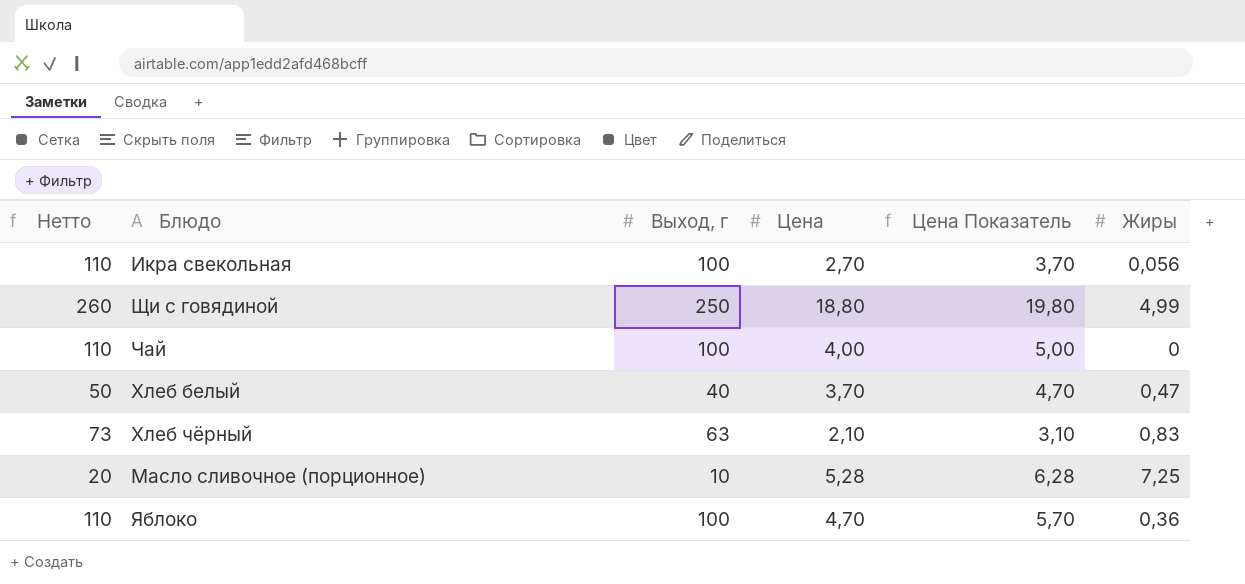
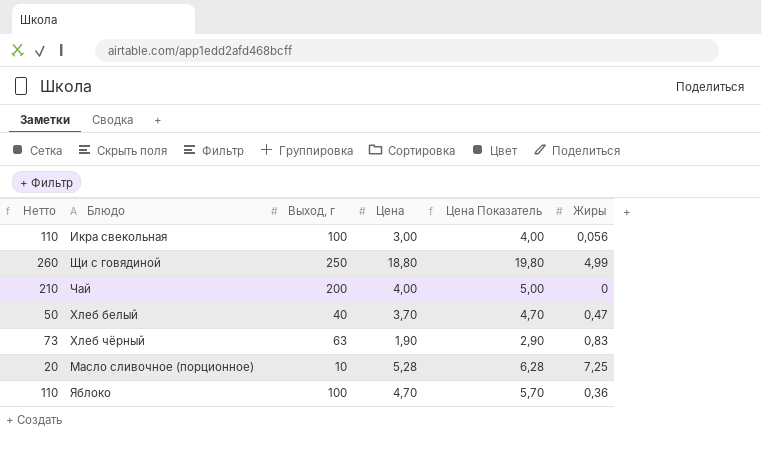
Икра свекольная | Цена: 2,70 -> 3,00
Икра свекольная | Цена Показатель: 3,70 -> 4,00
Чай | Нетто: 110 -> 210
Чай | Выход, г: 100 -> 200
Хлеб чёрный | Цена: 2,10 -> 1,90
Хлеб чёрный | Цена Показатель: 3,10 -> 2,90

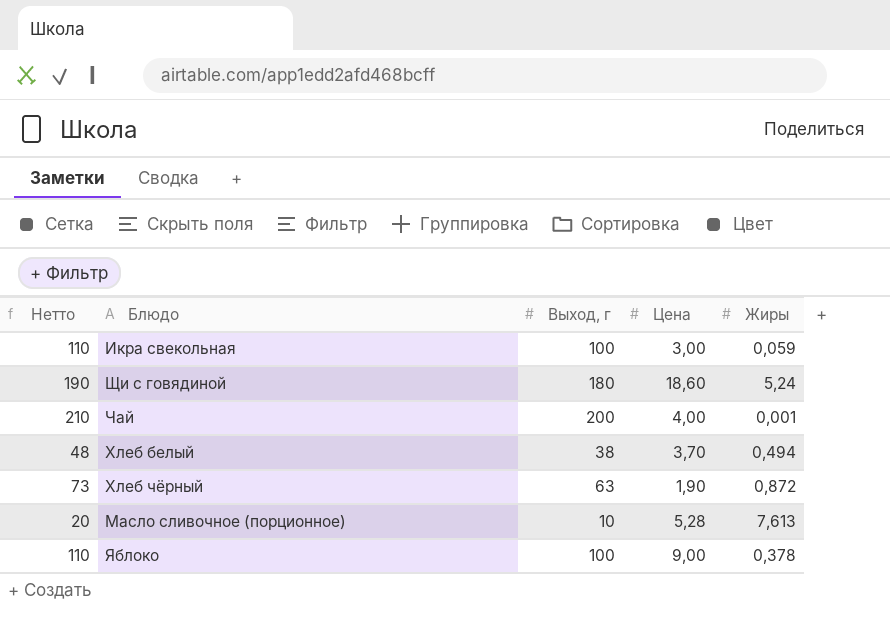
column Цена Показатель | formula: [Цена] + 1 -> none
Икра свекольная | Жиры: 0,056 -> 0,059
Щи с говядиной | Нетто: 260 -> 190
Щи с говядиной | Выход, г: 250 -> 180
Щи с говядиной | Цена: 18,80 -> 18,60
Щи с говядиной | Жиры: 4,99 -> 5,24
Чай | Жиры: 0 -> 0,001
Хлеб белый | Нетто: 50 -> 48
Хлеб белый | Выход, г: 40 -> 38
Хлеб белый | Жиры: 0,47 -> 0,494
Хлеб чёрный | Жиры: 0,83 -> 0,872
Масло сливочное (порционное) | Жиры: 7,25 -> 7,613
Яблоко | Цена: 4,70 -> 9,00
Яблоко | Жиры: 0,36 -> 0,378

